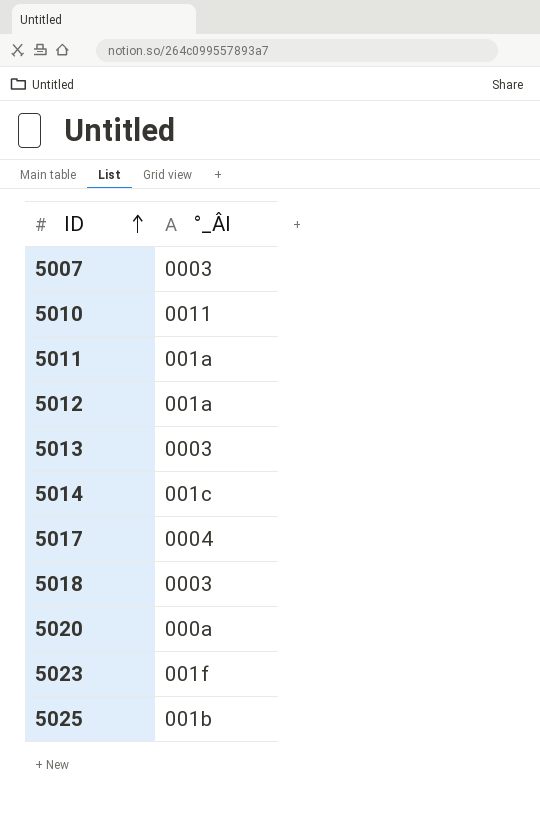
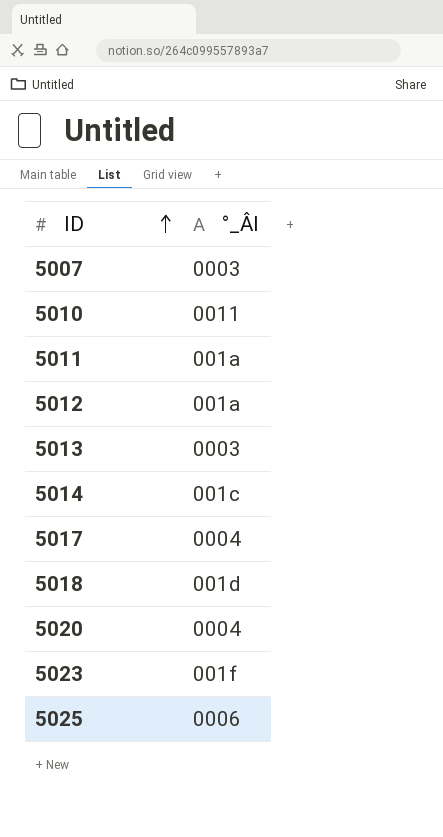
5018 | °_ÂI: 0003 -> 001d
5020 | °_ÂI: 000a -> 0004
5025 | °_ÂI: 001b -> 0006

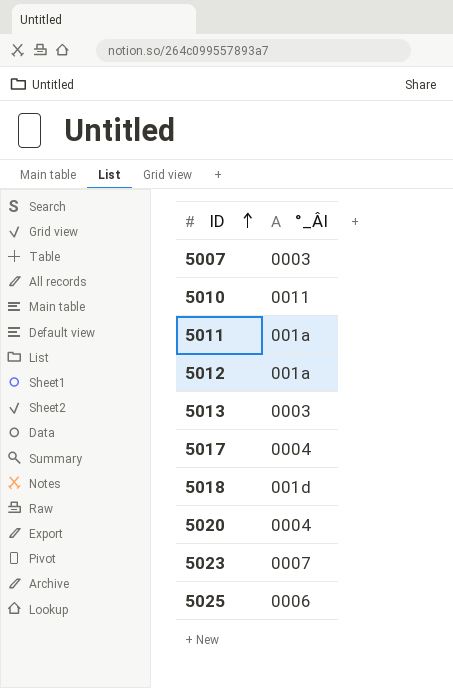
row 5014: 001c -> none
5023 | °_ÂI: 001f -> 0007

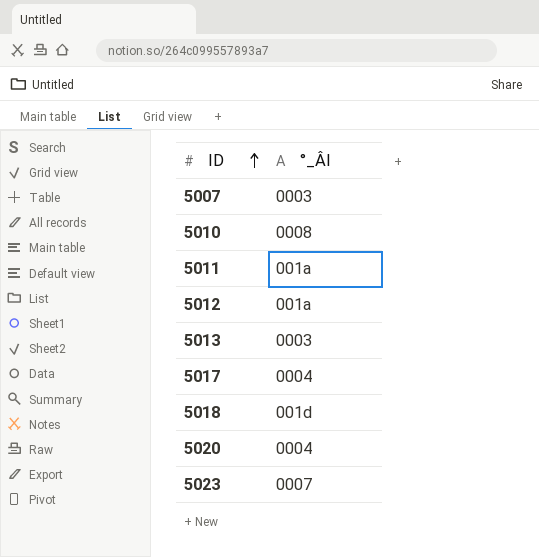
row 5025: 0006 -> none
5010 | °_ÂI: 0011 -> 0008

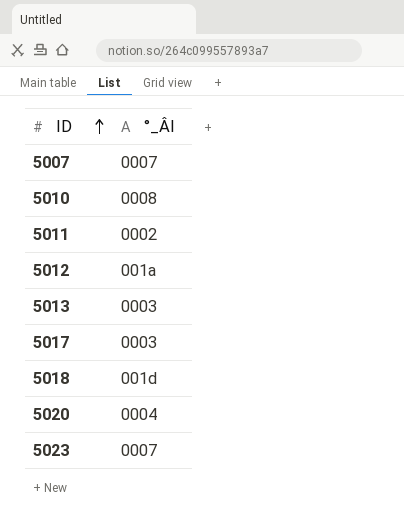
5007 | °_ÂI: 0003 -> 0007
5011 | °_ÂI: 001a -> 0002
5017 | °_ÂI: 0004 -> 0003

